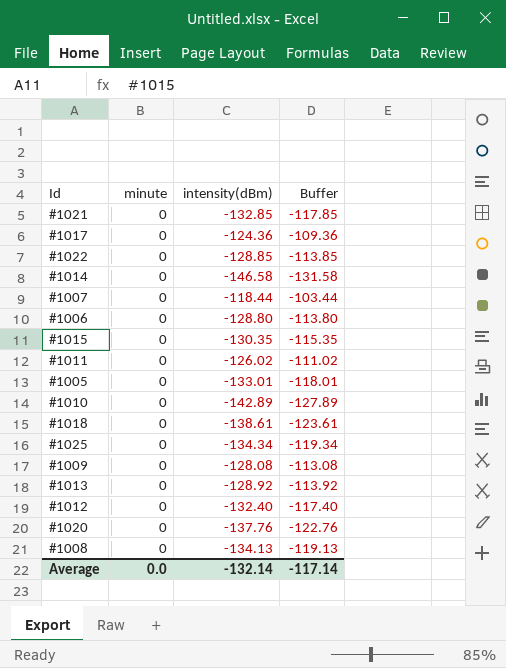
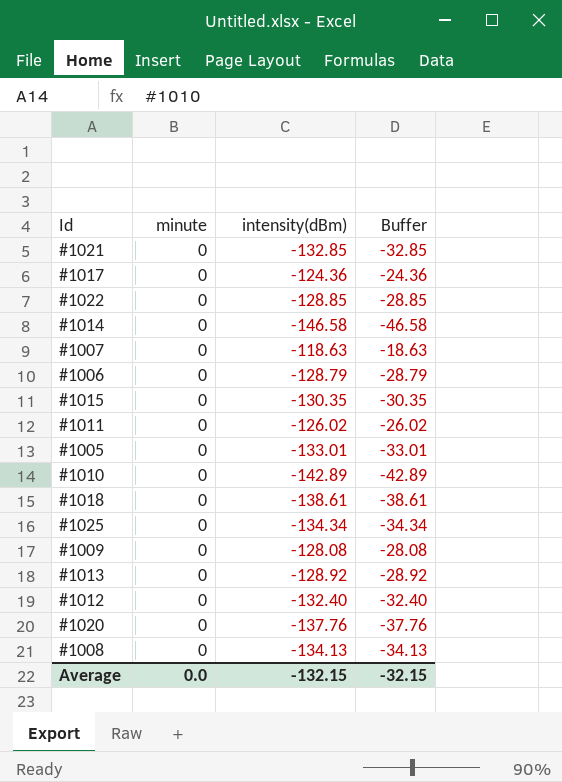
column Buffer | formula: [intensity(dBm)] + 15 -> [intensity(dBm)] + 100
#1007 | intensity(dBm): -118.44 -> -118.63
#1006 | intensity(dBm): -128.80 -> -128.79
Average | intensity(dBm): -132.14 -> -132.15
Average | Buffer: -117.14 -> -32.15

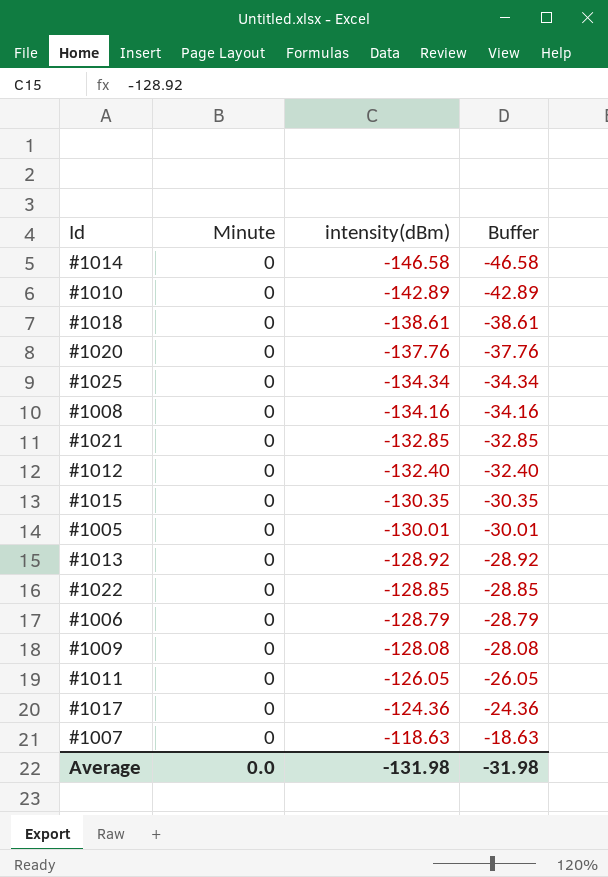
row order: none -> intensity(dBm) ascending
column name: minute -> Minute
#1008 | intensity(dBm): -134.13 -> -134.16
#1008 | Buffer: -34.13 -> -34.16
#1005 | intensity(dBm): -133.01 -> -130.01
#1005 | Buffer: -33.01 -> -30.01
#1011 | intensity(dBm): -126.02 -> -126.05
#1011 | Buffer: -26.02 -> -26.05
Average | intensity(dBm): -132.15 -> -131.98
Average | Buffer: -32.15 -> -31.98

